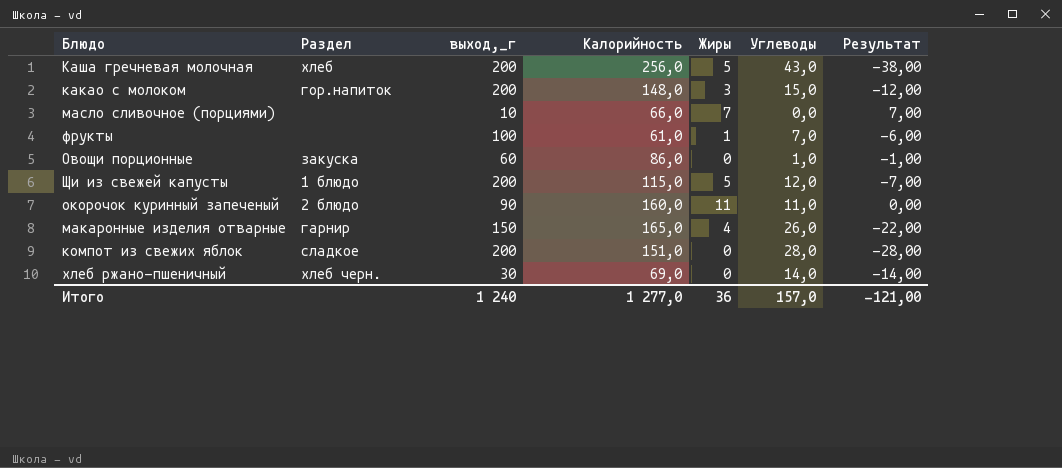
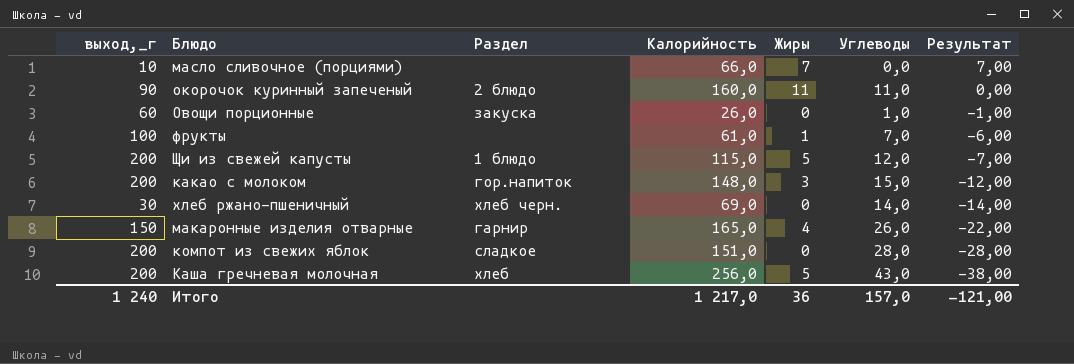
row order: none -> Результат descending
column выход,_г | position: 3 -> 1
Овощи порционные | Калорийность: 86,0 -> 26,0
Итого | Калорийность: 1 277,0 -> 1 217,0

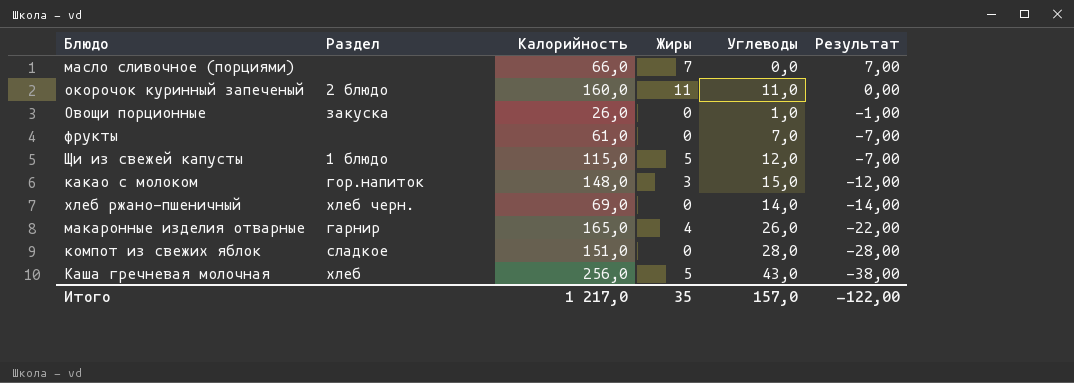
column выход,_г | position: 1 -> none
фрукты | Жиры: 1 -> 0
фрукты | Результат: -6,00 -> -7,00
Итого | Жиры: 36 -> 35
Итого | Результат: -121,00 -> -122,00

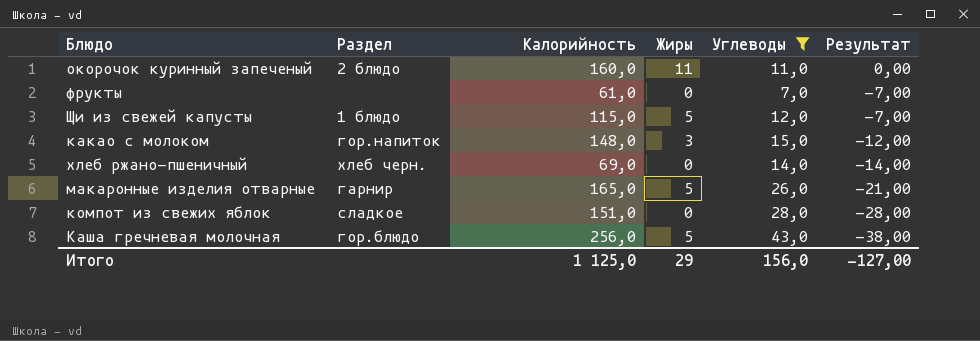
filter: none -> Углеводы >= 7,0
макаронные изделия отварные | Жиры: 4 -> 5
макаронные изделия отварные | Результат: -22,00 -> -21,00
Каша гречневая молочная | Раздел: хлеб -> гор.блюдо
Итого | Калорийность: 1 217,0 -> 1 125,0
Итого | Жиры: 35 -> 29
Итого | Углеводы: 157,0 -> 156,0
Итого | Результат: -122,00 -> -127,00

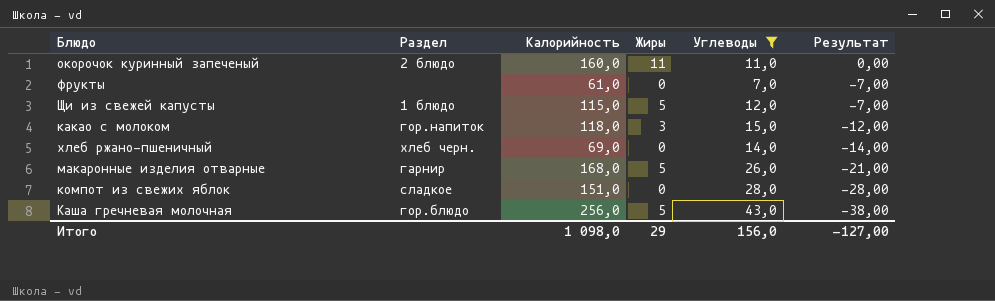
какао с молоком | Калорийность: 148,0 -> 118,0
макаронные изделия отварные | Калорийность: 165,0 -> 168,0
Итого | Калорийность: 1 125,0 -> 1 098,0

